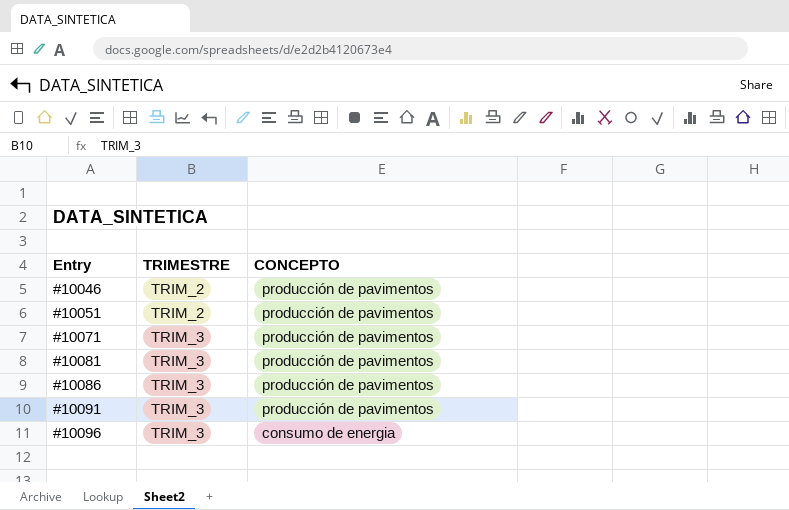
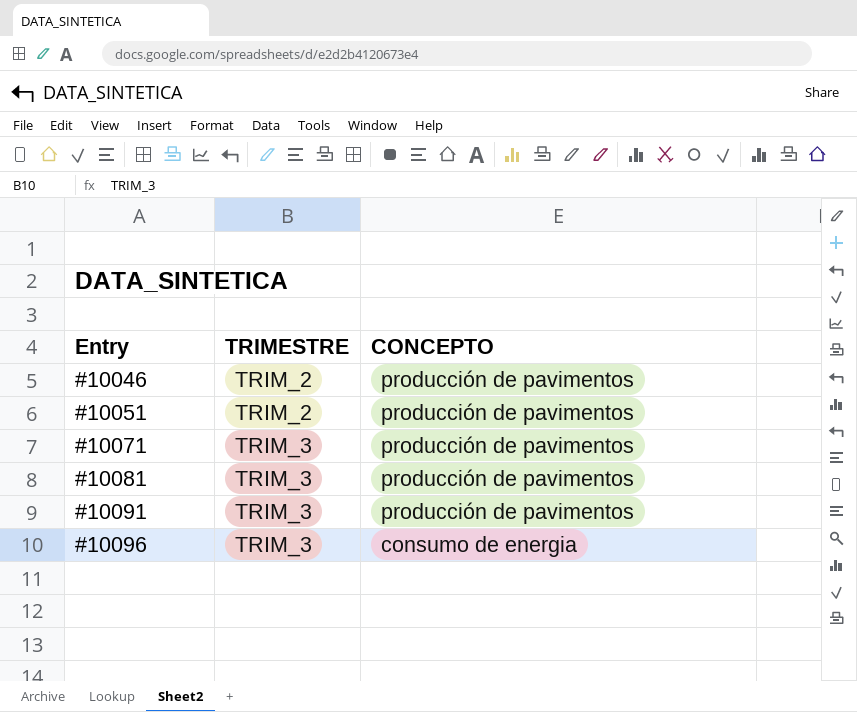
row #10086: TRIM_3 | producción de pavimentos -> none

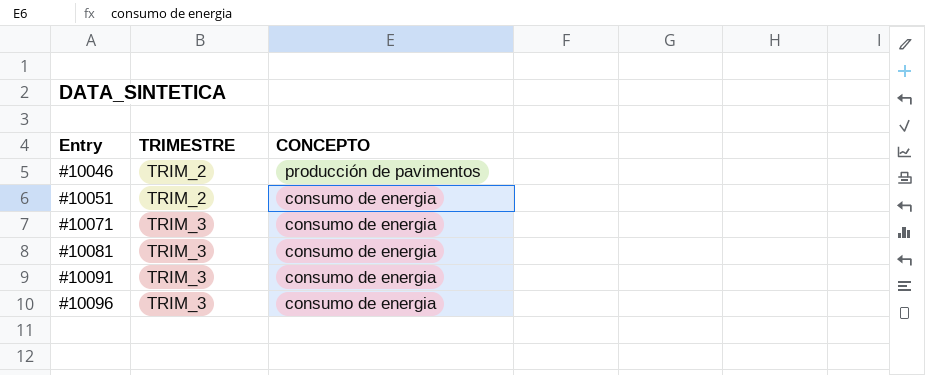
#10051 | CONCEPTO: producción de pavimentos -> consumo de energia
#10071 | CONCEPTO: producción de pavimentos -> consumo de energia
#10081 | CONCEPTO: producción de pavimentos -> consumo de energia
#10091 | CONCEPTO: producción de pavimentos -> consumo de energia

